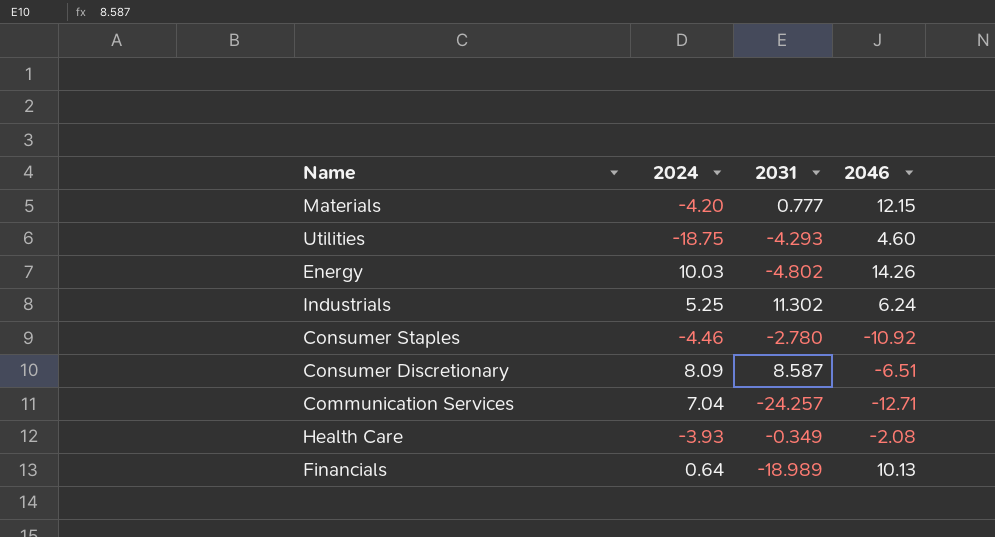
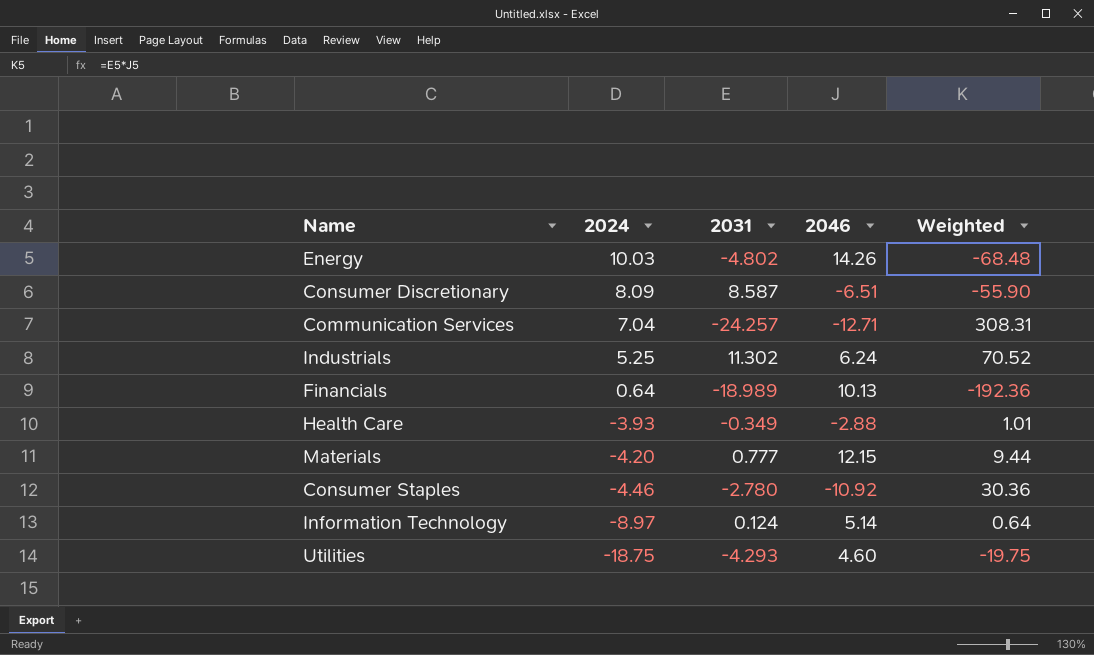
row order: none -> 2024 descending
column Weighted | formula: none -> [2031] * [2046]
Health Care | 2046: -2.08 -> -2.88
row Information Technology: none -> -8.97 | 0.124 | 5.14 | 0.64

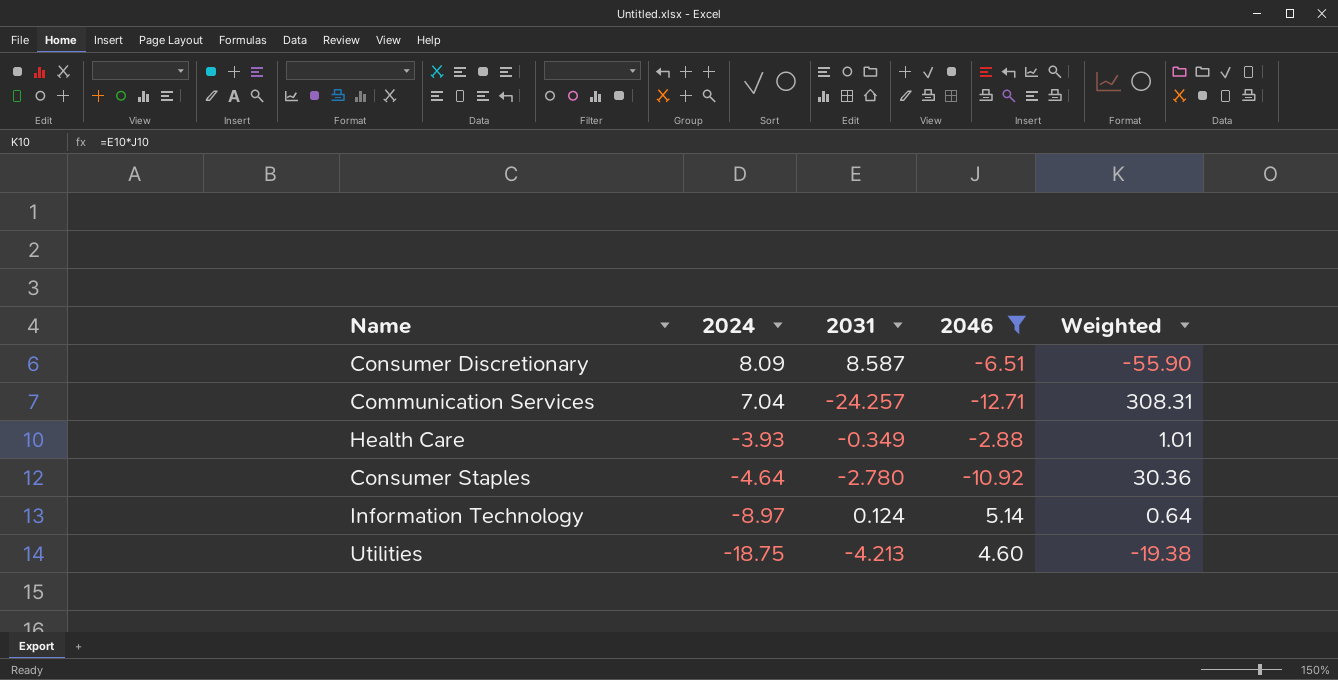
filter: none -> 2046 <= 5.14
Consumer Staples | 2024: -4.46 -> -4.64
Utilities | 2031: -4.293 -> -4.213
Utilities | Weighted: -19.75 -> -19.38

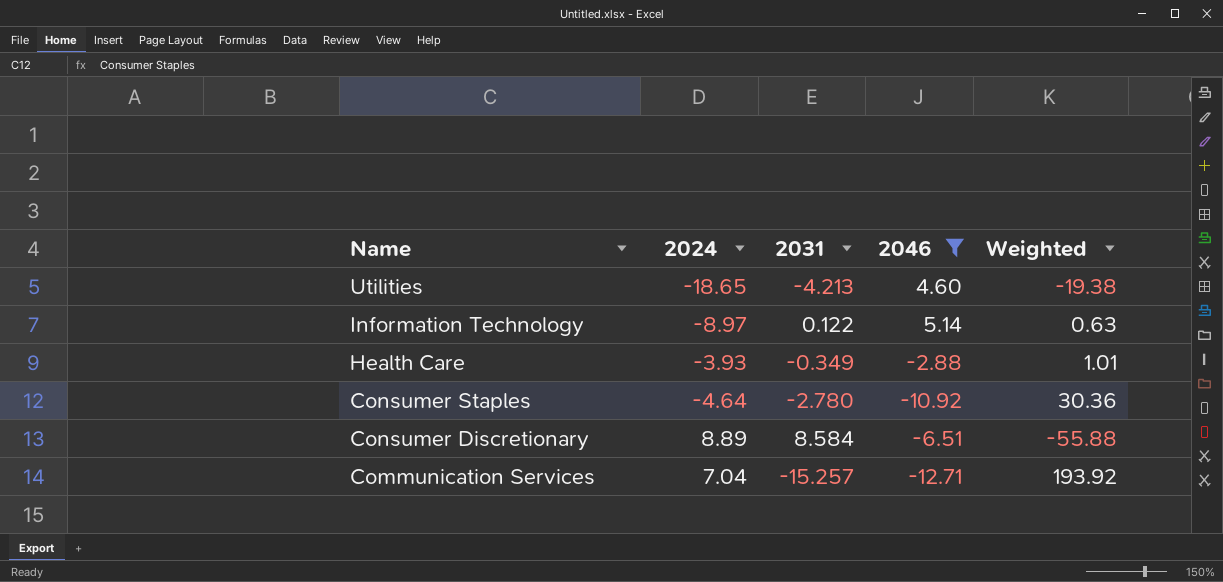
row order: 2024 descending -> Name descending
Utilities | 2024: -18.75 -> -18.65
Information Technology | 2031: 0.124 -> 0.122
Information Technology | Weighted: 0.64 -> 0.63
Consumer Discretionary | 2024: 8.09 -> 8.89
Consumer Discretionary | 2031: 8.587 -> 8.584
Consumer Discretionary | Weighted: -55.90 -> -55.88
Communication Services | 2031: -24.257 -> -15.257
Communication Services | Weighted: 308.31 -> 193.92

